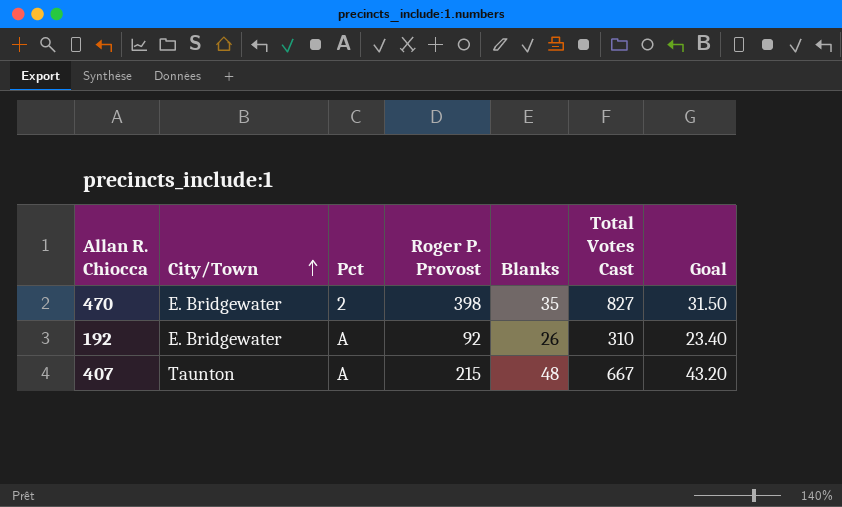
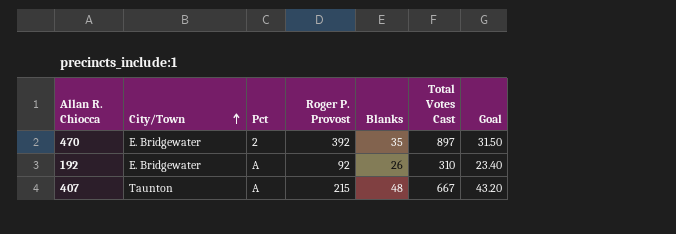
470 | Roger P. Provost: 398 -> 392
470 | Total Votes Cast: 827 -> 897

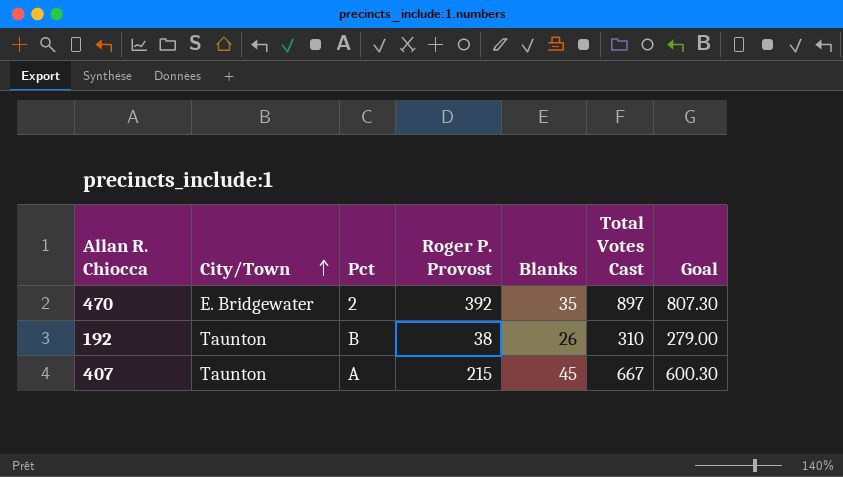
column Goal | formula: [Blanks] * 0.9 -> [Total Votes Cast] * 0.9
192 | City/Town: E. Bridgewater -> Taunton
192 | Pct: A -> B
192 | Roger P. Provost: 92 -> 38
407 | Blanks: 48 -> 45

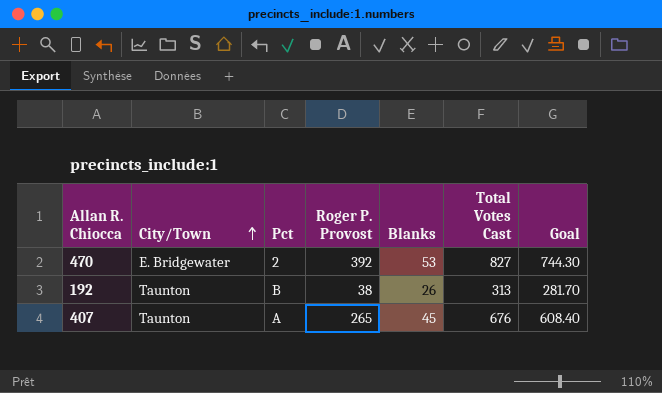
470 | Blanks: 35 -> 53
470 | Total Votes Cast: 897 -> 827
470 | Goal: 807.30 -> 744.30
192 | Total Votes Cast: 310 -> 313
192 | Goal: 279.00 -> 281.70
407 | Roger P. Provost: 215 -> 265
407 | Total Votes Cast: 667 -> 676
407 | Goal: 600.30 -> 608.40

